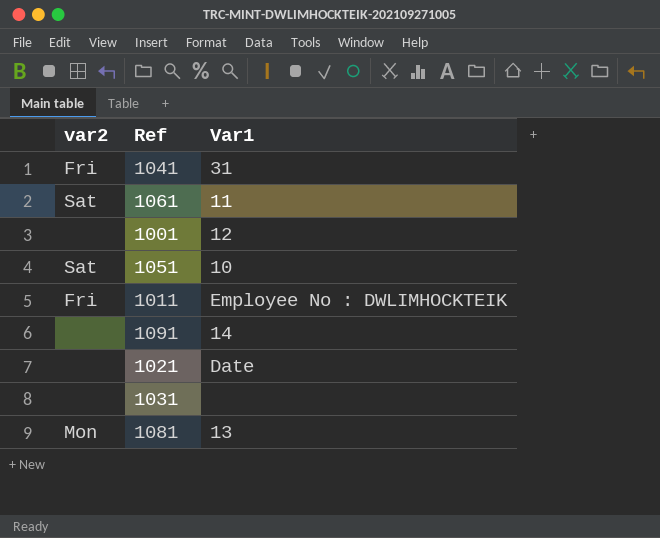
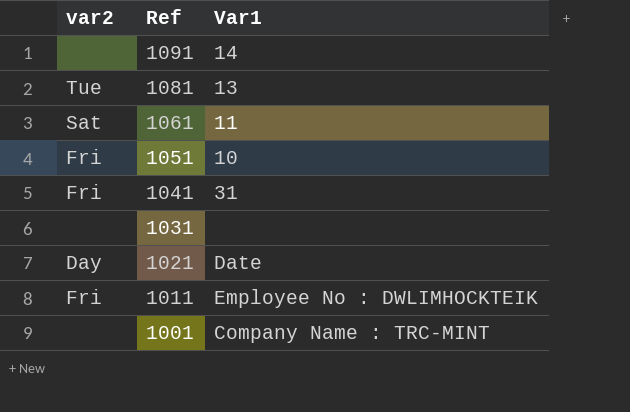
row order: none -> Ref descending
1081 | var2: Mon -> Tue
1051 | var2: Sat -> Fri
1021 | var2: none -> Day
1001 | Var1: 12 -> Company Name : TRC-MINT

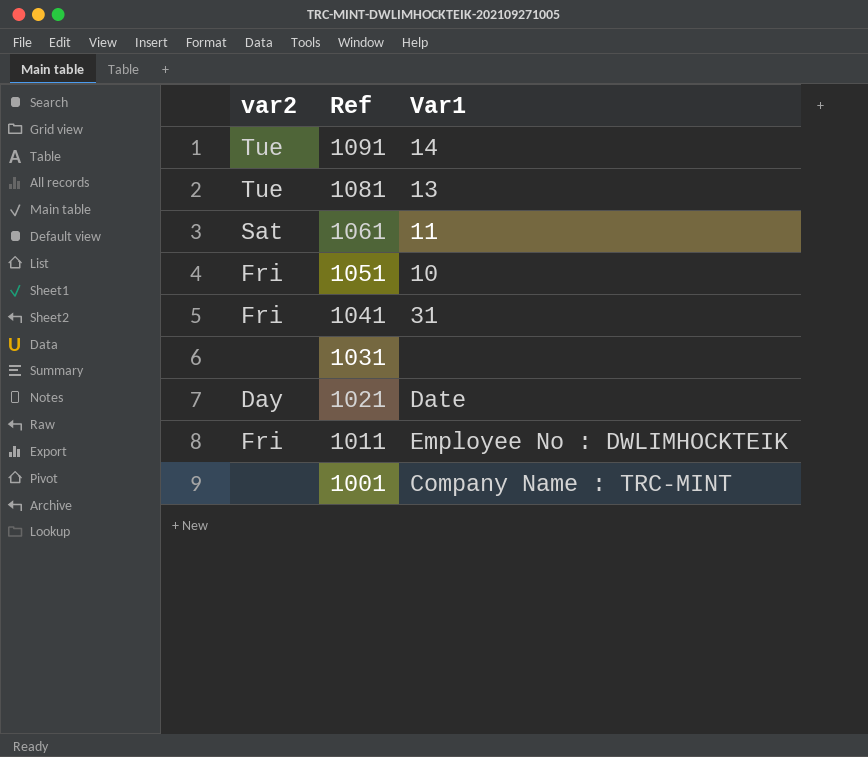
1091 | var2: none -> Tue

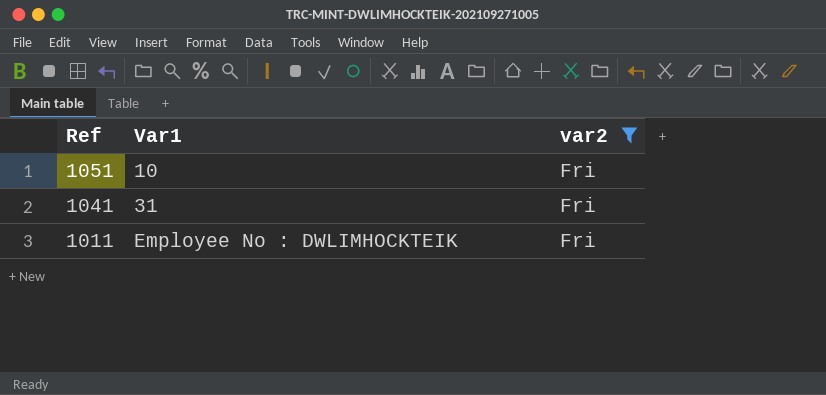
filter: none -> var2 = Fri
column var2 | position: 1 -> 3

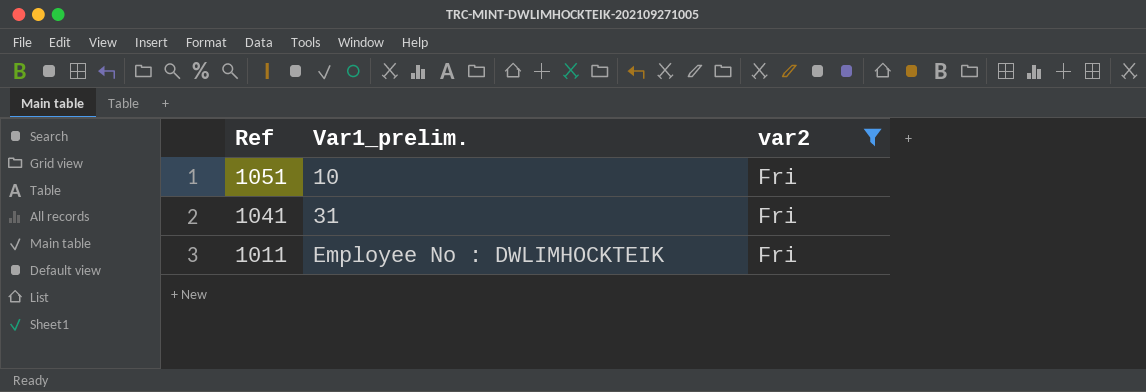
column name: Var1 -> Var1_prelim.

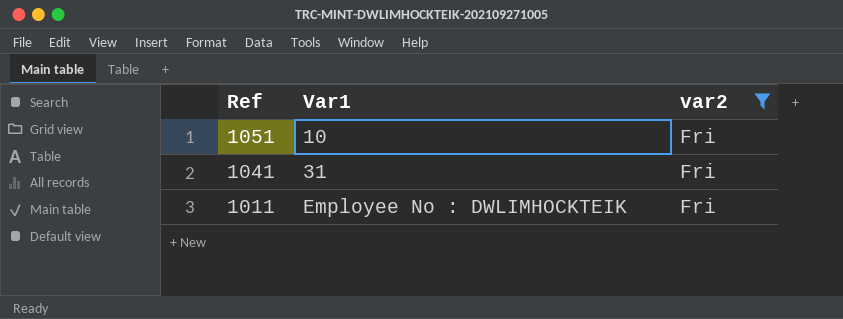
column name: Var1_prelim. -> Var1

